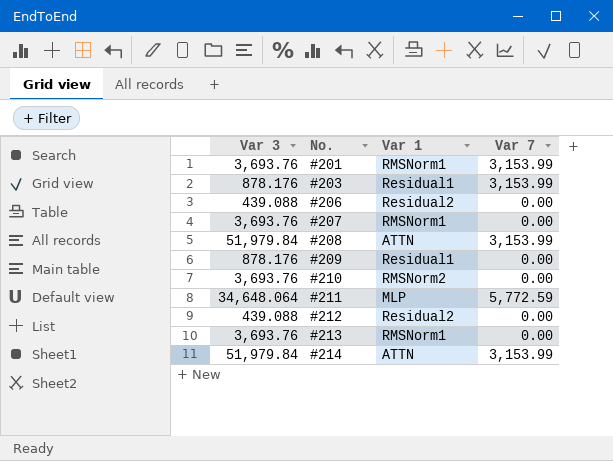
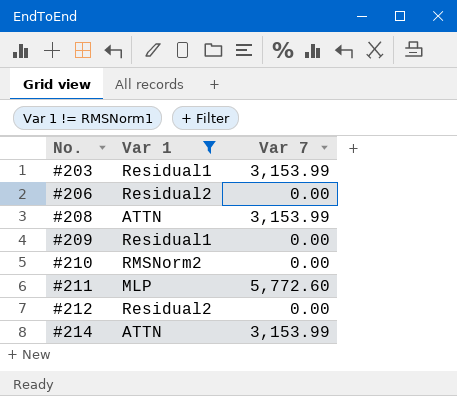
filter: none -> Var 1 != RMSNorm1
column Var 3 | position: 1 -> none
#211 | Var 7: 5,772.59 -> 5,772.60

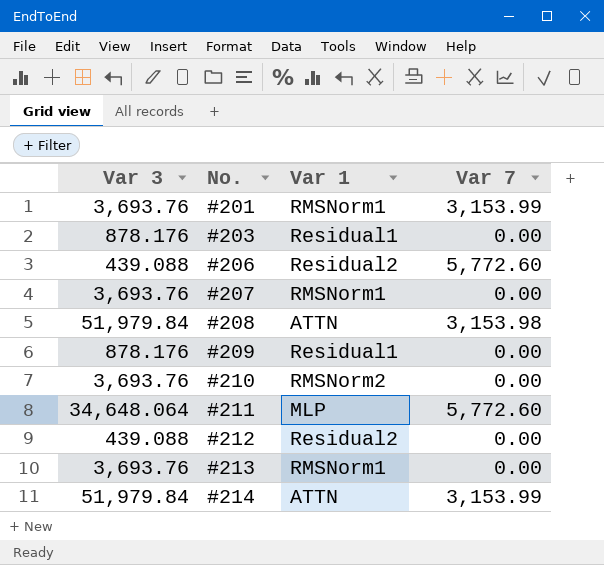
filter: Var 1 != RMSNorm1 -> none
column Var 3 | position: none -> 1
#203 | Var 7: 3,153.99 -> 0.00
#206 | Var 7: 0.00 -> 5,772.60
#208 | Var 7: 3,153.99 -> 3,153.98

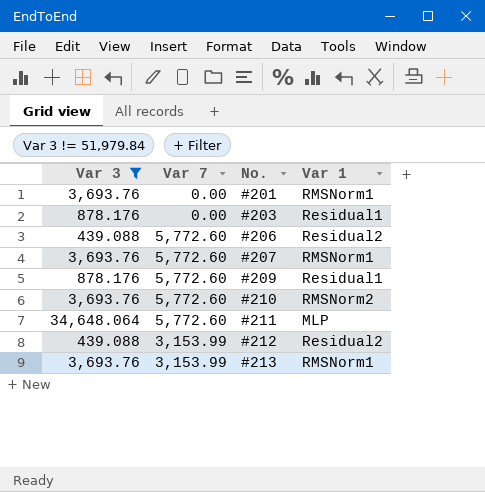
filter: none -> Var 3 != 51,979.84
column Var 7 | position: 4 -> 2
#201 | Var 7: 3,153.99 -> 0.00
#207 | Var 7: 0.00 -> 5,772.60
#209 | Var 7: 0.00 -> 5,772.60
#210 | Var 7: 0.00 -> 5,772.60
#212 | Var 7: 0.00 -> 3,153.99
#213 | Var 7: 0.00 -> 3,153.99

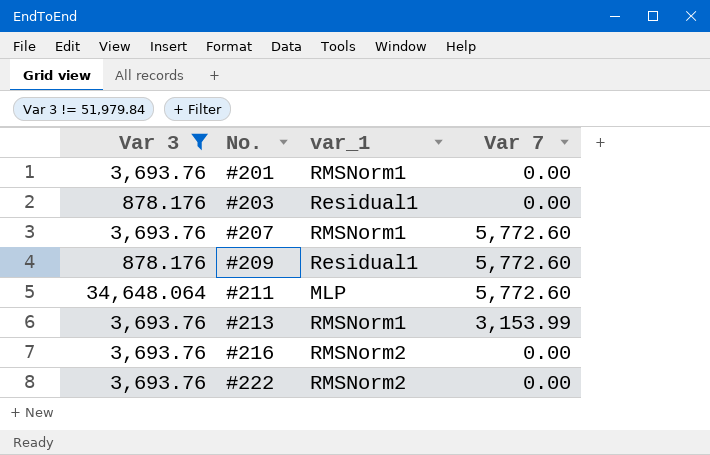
column name: Var 1 -> var_1
column Var 7 | position: 2 -> 4
row #206: 439.088 | 5,772.60 | Residual2 -> none
row #210: 3,693.76 | 5,772.60 | RMSNorm2 -> none
row #212: 439.088 | 3,153.99 | Residual2 -> none
row #216: none -> 3,693.76 | RMSNorm2 | 0.00
row #222: none -> 3,693.76 | RMSNorm2 | 0.00

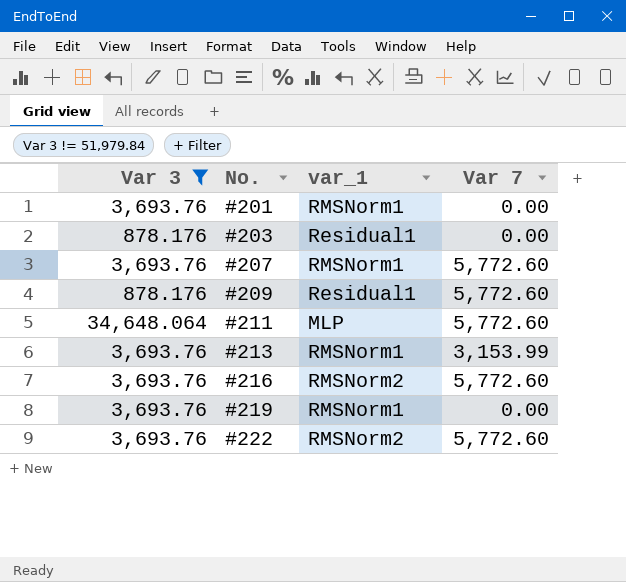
#216 | Var 7: 0.00 -> 5,772.60
row #219: none -> 3,693.76 | RMSNorm1 | 0.00
#222 | Var 7: 0.00 -> 5,772.60

